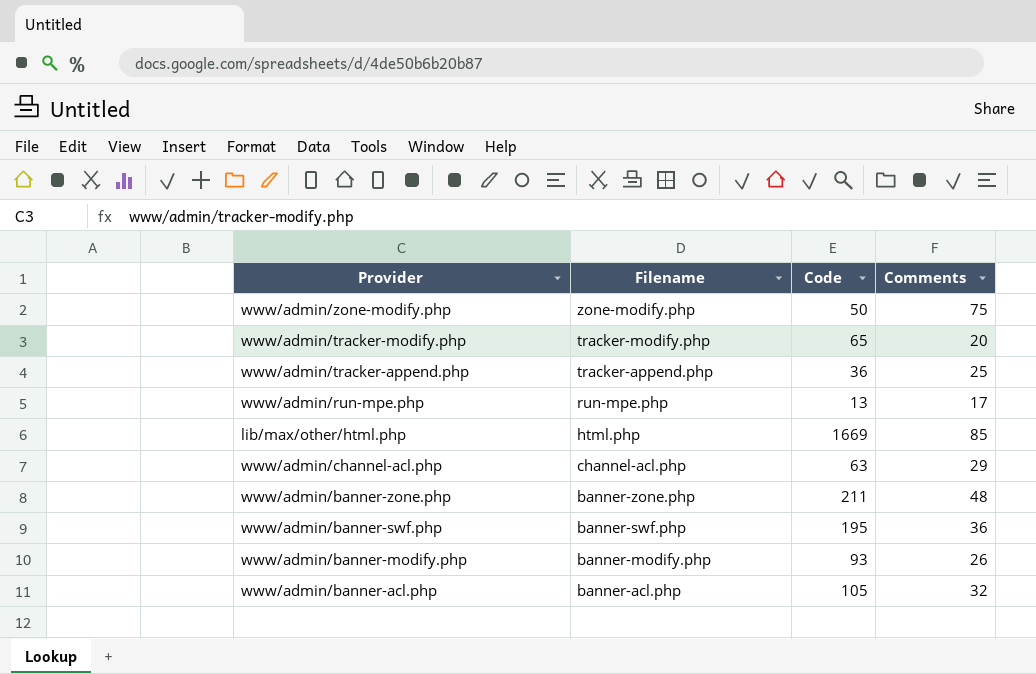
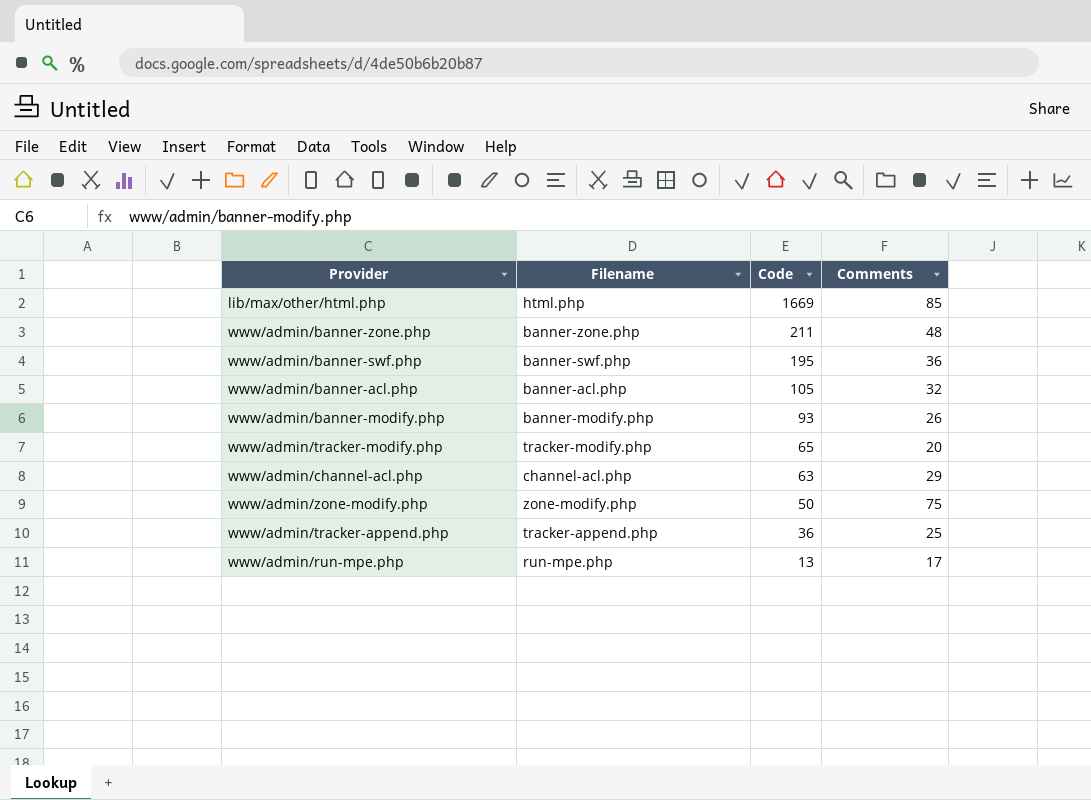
row order: Filename descending -> Code descending

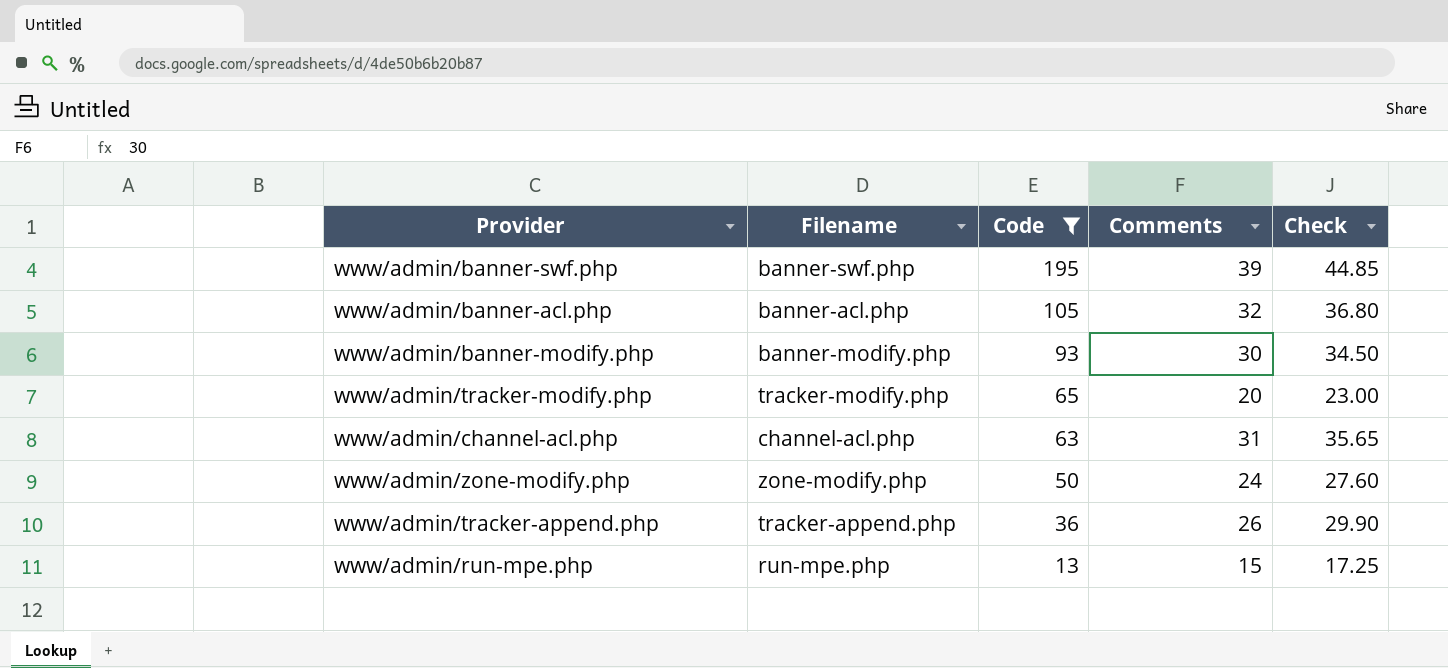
filter: none -> Code <= 195
column Check | formula: none -> [Comments] * 1.15
www/admin/banner-swf.php | Comments: 36 -> 39
www/admin/banner-modify.php | Comments: 26 -> 30
www/admin/channel-acl.php | Comments: 29 -> 31
www/admin/zone-modify.php | Comments: 75 -> 24
www/admin/tracker-append.php | Comments: 25 -> 26
www/admin/run-mpe.php | Comments: 17 -> 15

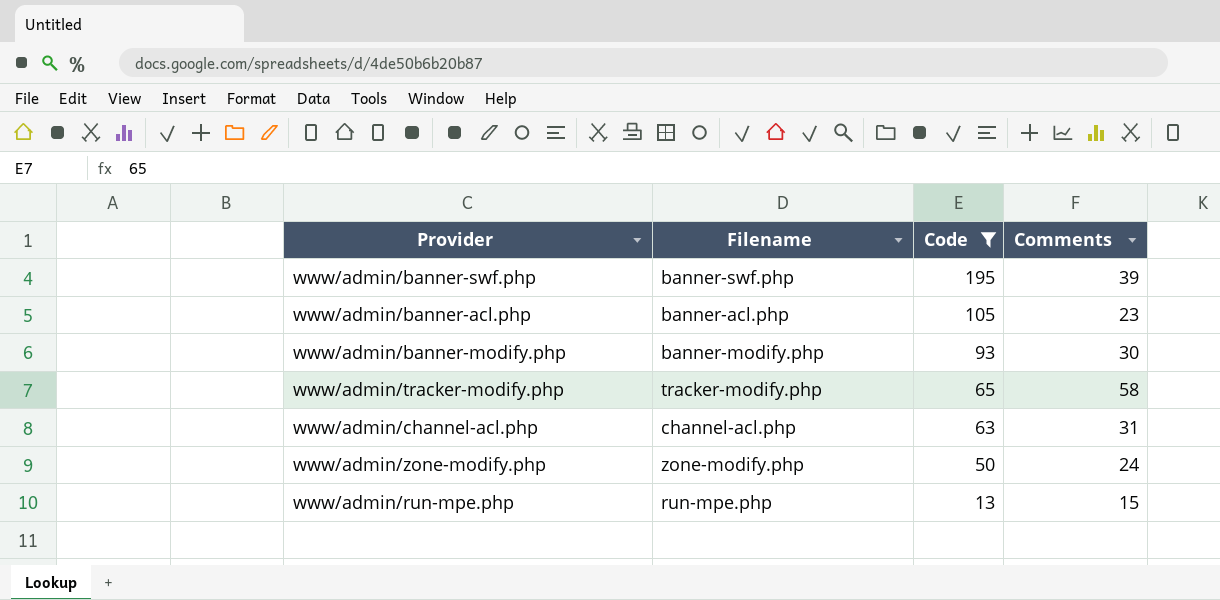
column Check | formula: [Comments] * 1.15 -> none
row www/admin/tracker-append.php: tracker-append.php | 36 | 26 | 29.90 -> none
www/admin/banner-acl.php | Comments: 32 -> 23
www/admin/tracker-modify.php | Comments: 20 -> 58

